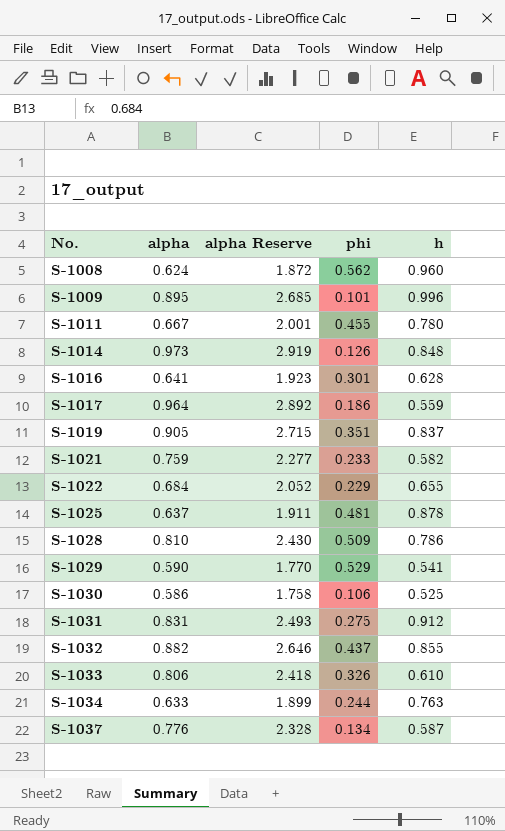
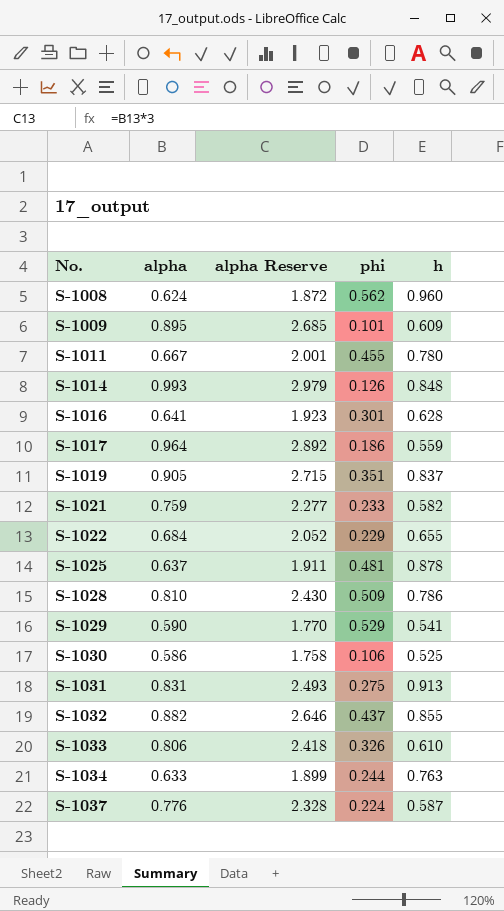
S-1009 | h: 0.996 -> 0.609
S-1014 | alpha: 0.973 -> 0.993
S-1014 | alpha Reserve: 2.919 -> 2.979
S-1031 | h: 0.912 -> 0.913
S-1037 | phi: 0.134 -> 0.224

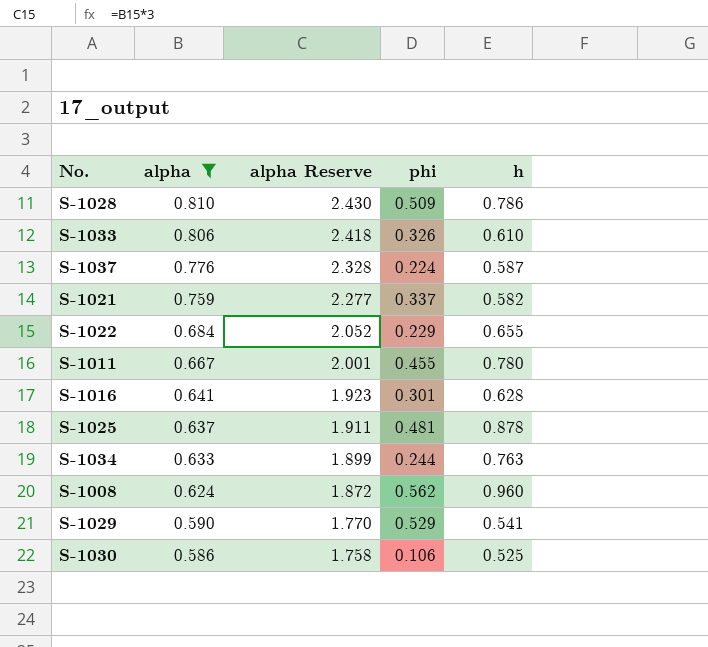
filter: none -> alpha <= 0.810
row order: No. ascending -> alpha descending
S-1021 | phi: 0.233 -> 0.337

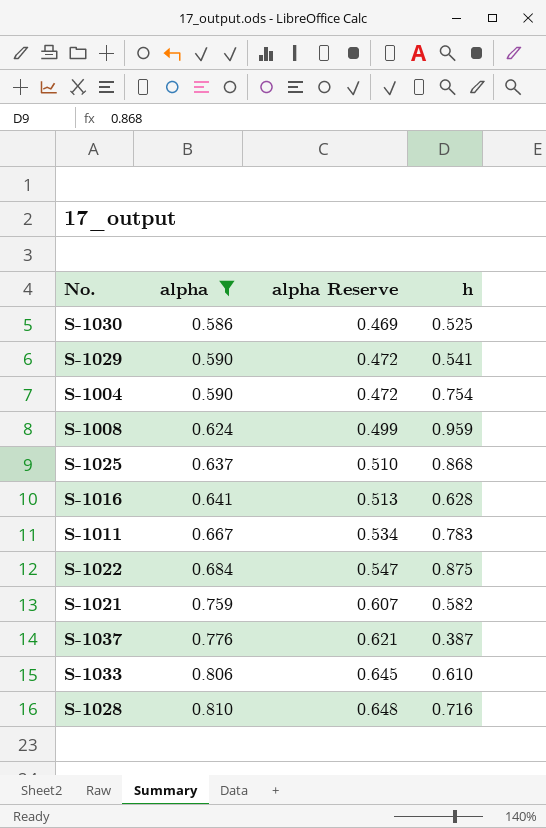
row order: alpha descending -> alpha ascending
column phi | position: 4 -> none
column alpha Reserve | formula: [alpha] * 3 -> [alpha] * 0.8
row S-1034: 0.633 | 1.899 | 0.244 | 0.763 -> none
row S-1004: none -> 0.590 | 0.472 | 0.754
S-1008 | h: 0.960 -> 0.959
S-1025 | h: 0.878 -> 0.868
S-1011 | h: 0.780 -> 0.783
S-1022 | h: 0.655 -> 0.875
S-1037 | h: 0.587 -> 0.387
S-1028 | h: 0.786 -> 0.716

